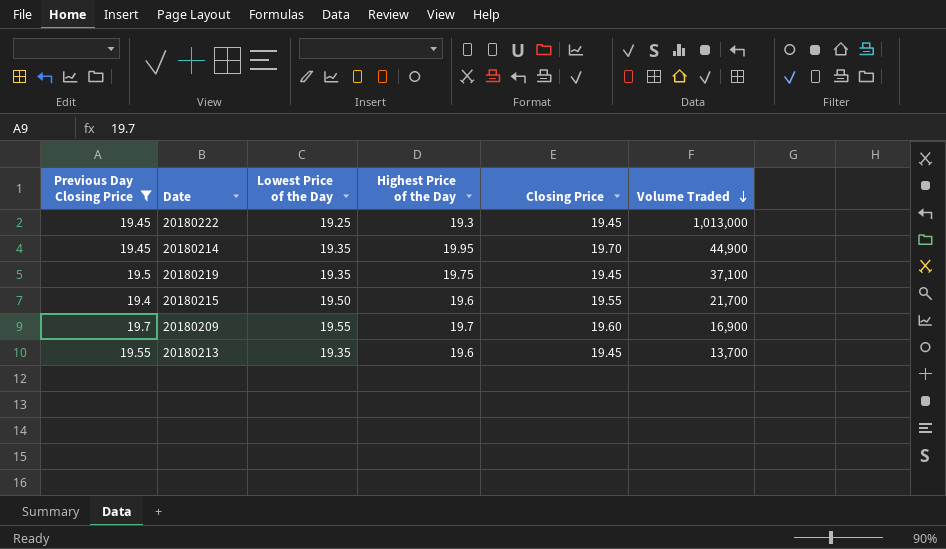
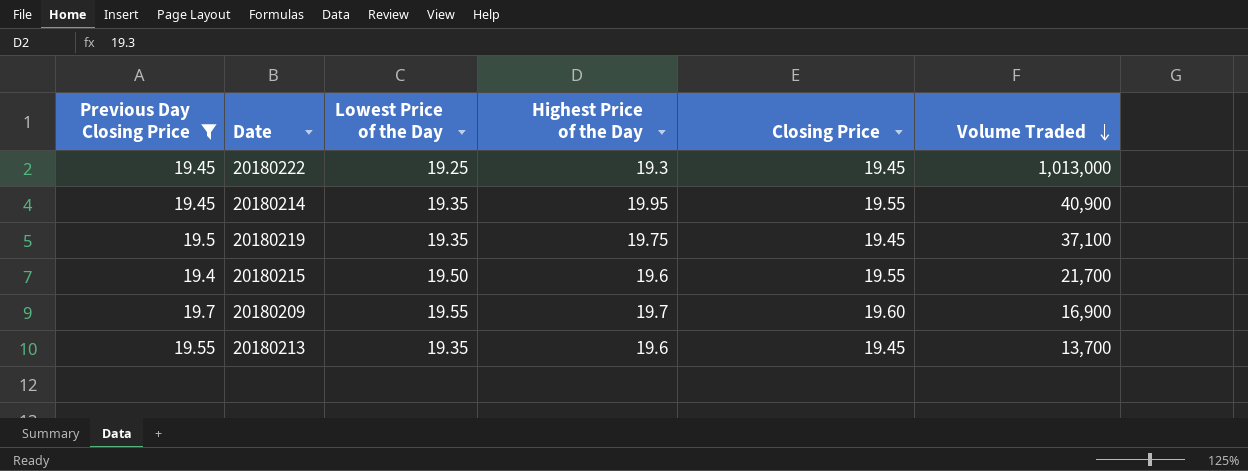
20180214 | Closing Price: 19.70 -> 19.55
20180214 | Volume Traded: 44,900 -> 40,900

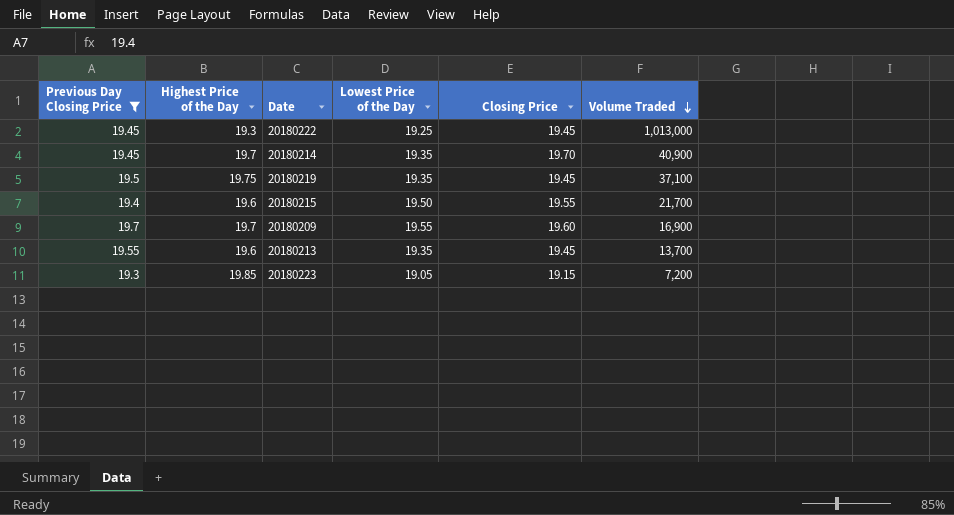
column Highest Price of the Day | position: 4 -> 2
20180214 | Highest Price of the Day: 19.95 -> 19.7
20180214 | Closing Price: 19.55 -> 19.70
row 20180223: none -> 19.3 | 19.85 | 19.05 | 19.15 | 7,200

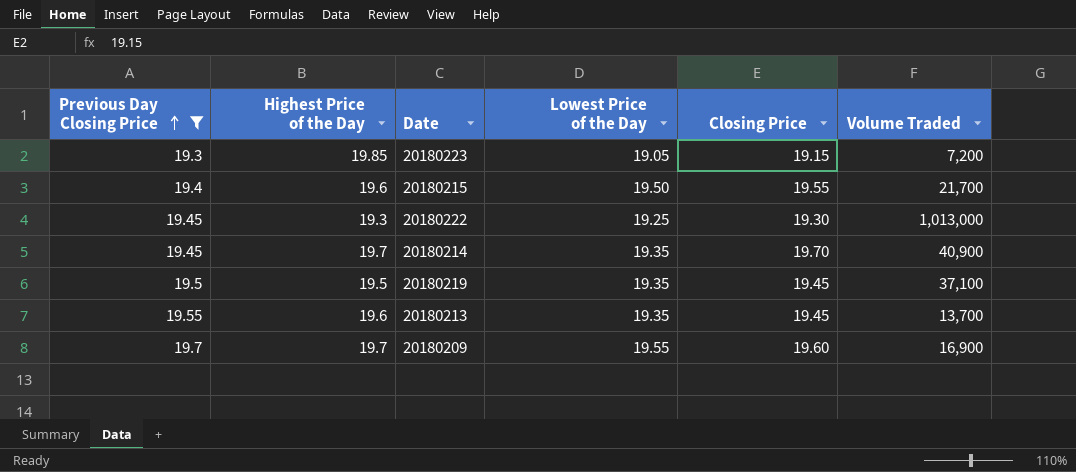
row order: Volume Traded descending -> Previous Day Closing Price ascending
20180222 | Closing Price: 19.45 -> 19.30
20180219 | Highest Price of the Day: 19.75 -> 19.5

